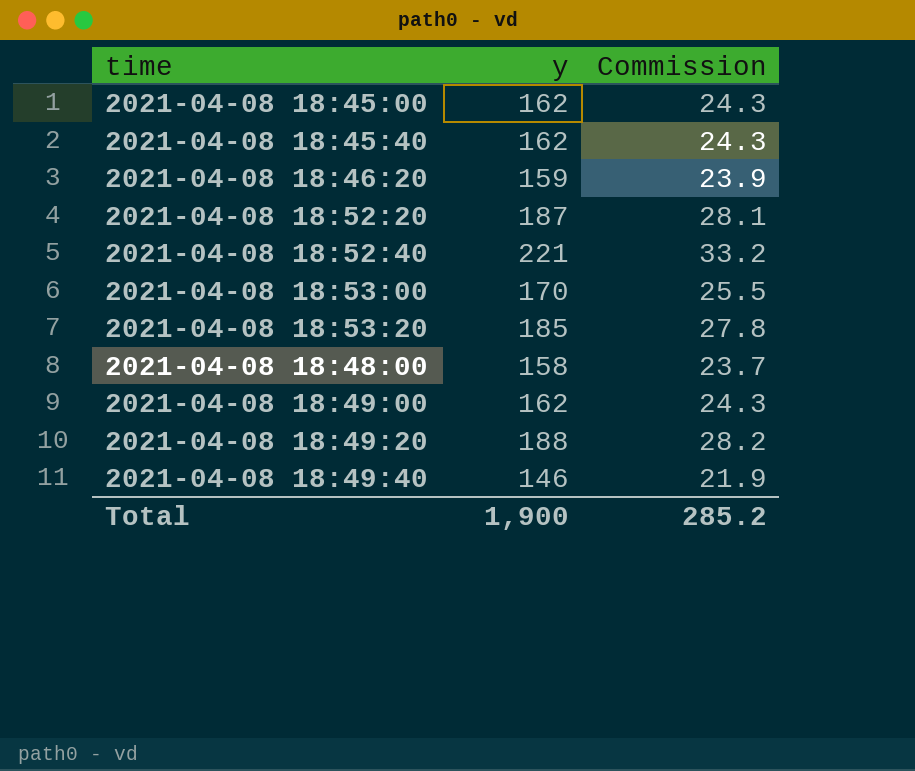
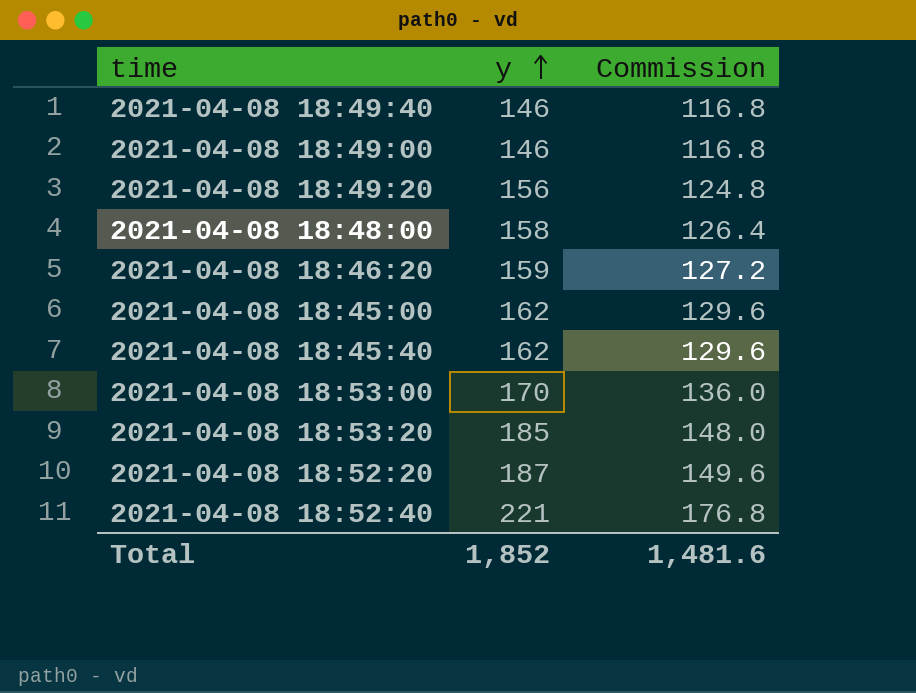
row order: none -> y ascending
column Commission | formula: [y] * 0.15 -> [y] * 0.8
2021-04-08 18:49:00 | y: 162 -> 146
2021-04-08 18:49:20 | y: 188 -> 156
Total | y: 1,900 -> 1,852
Total | Commission: 285.2 -> 1,481.6

